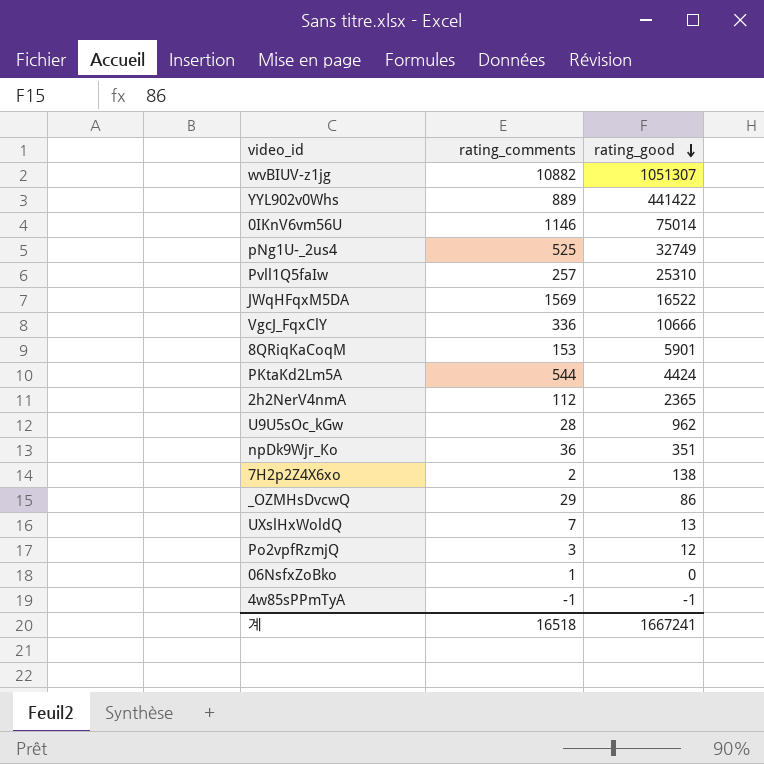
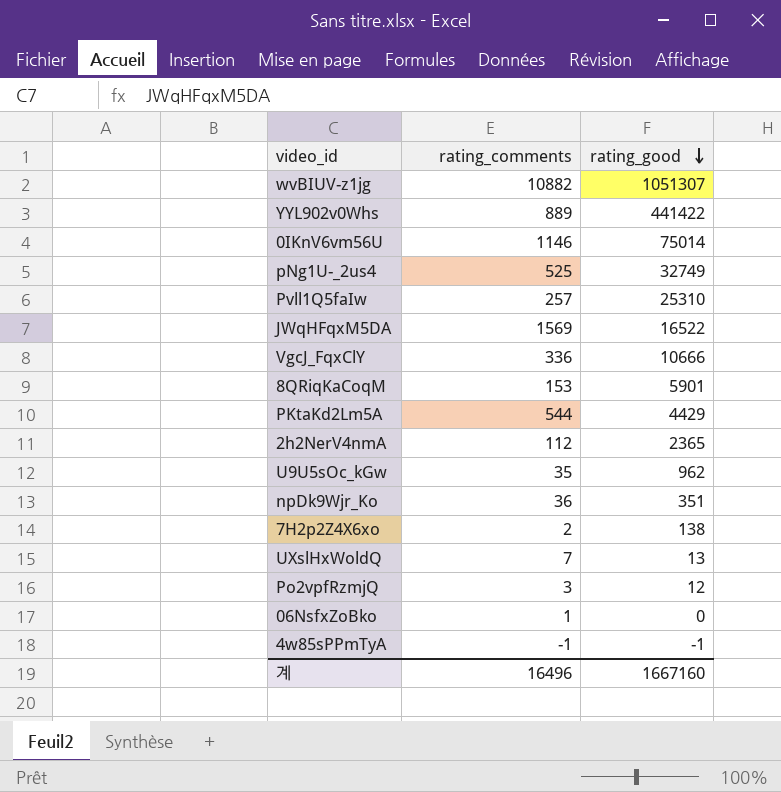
row _OZMHsDvcwQ: 29 | 86 -> none
PKtaKd2Lm5A | rating_good: 4424 -> 4429
U9U5sOc_kGw | rating_comments: 28 -> 35
계 | rating_comments: 16518 -> 16496
계 | rating_good: 1667241 -> 1667160

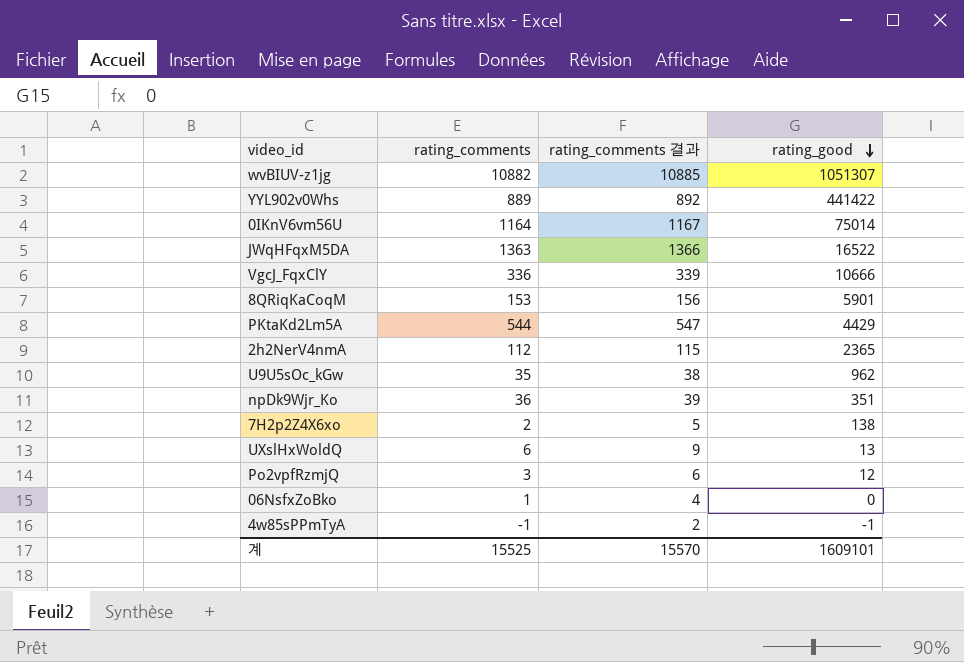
column rating_comments 결과 | formula: none -> [rating_comments] + 3
row pNg1U-_2us4: 525 | 32749 -> none
row Pvll1Q5faIw: 257 | 25310 -> none
0IKnV6vm56U | rating_comments: 1146 -> 1164
JWqHFqxM5DA | rating_comments: 1569 -> 1363
UXslHxWoldQ | rating_comments: 7 -> 6
계 | rating_comments: 16496 -> 15525
계 | rating_good: 1667160 -> 1609101

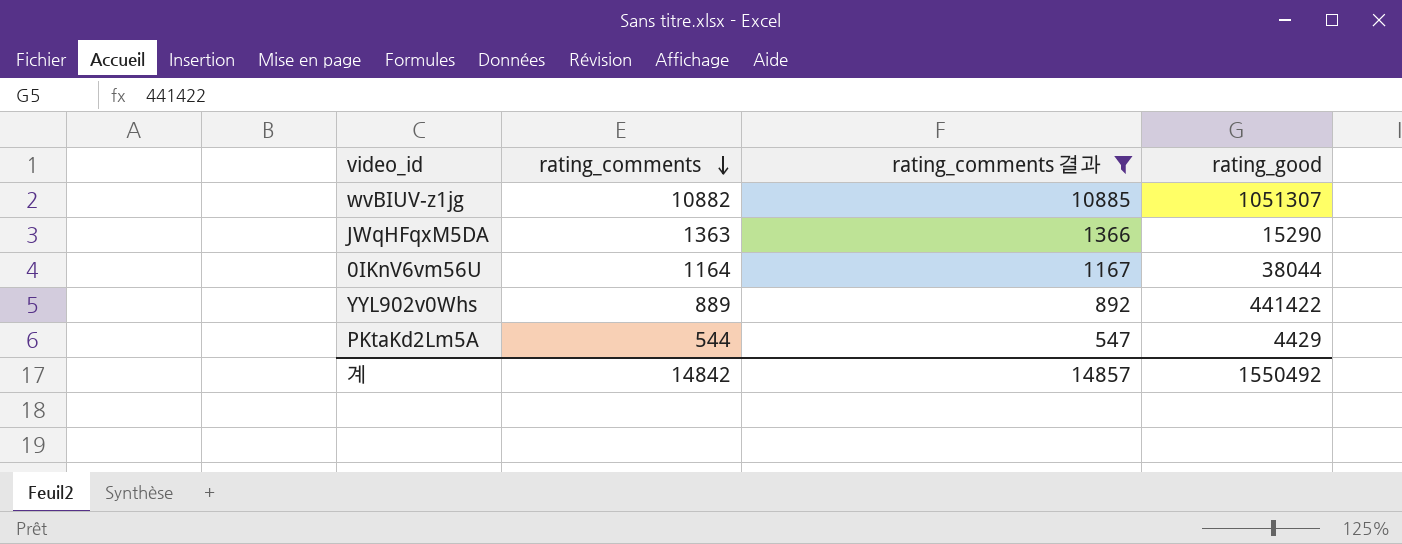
filter: none -> rating_comments 결과 >= 547
row order: rating_good descending -> rating_comments descending
JWqHFqxM5DA | rating_good: 16522 -> 15290
0IKnV6vm56U | rating_good: 75014 -> 38044
계 | rating_comments: 15525 -> 14842
계 | rating_comments 결과: 15570 -> 14857
계 | rating_good: 1609101 -> 1550492

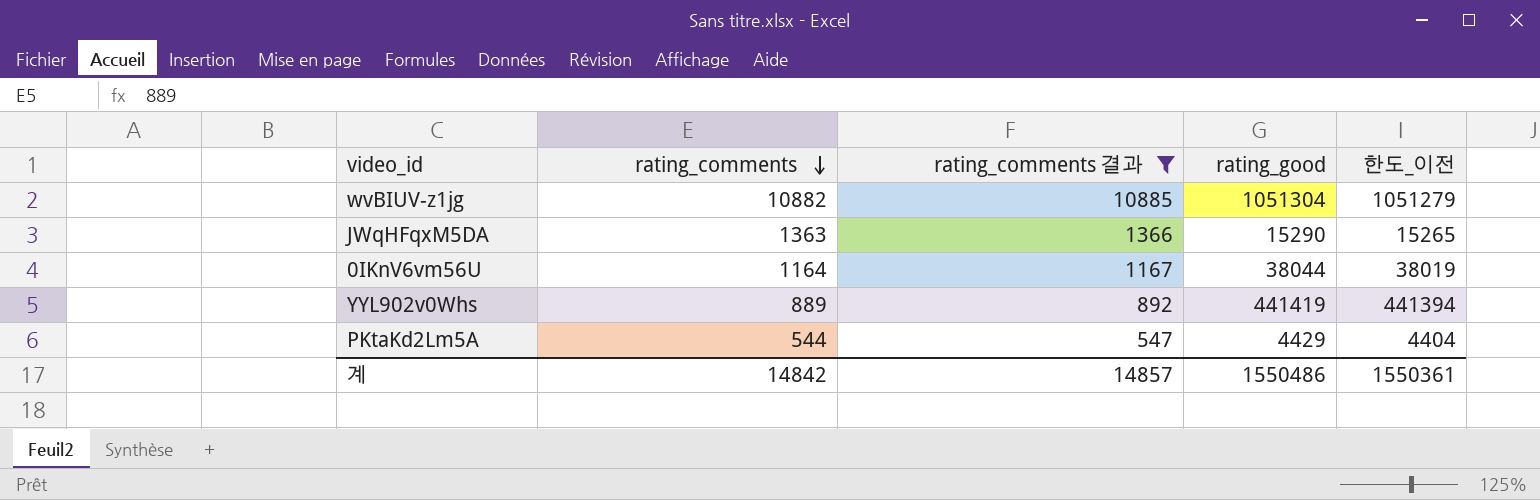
column 한도_이전 | formula: none -> [rating_good] - 25
wvBIUV-z1jg | rating_good: 1051307 -> 1051304
YYL902v0Whs | rating_good: 441422 -> 441419
계 | rating_good: 1550492 -> 1550486

